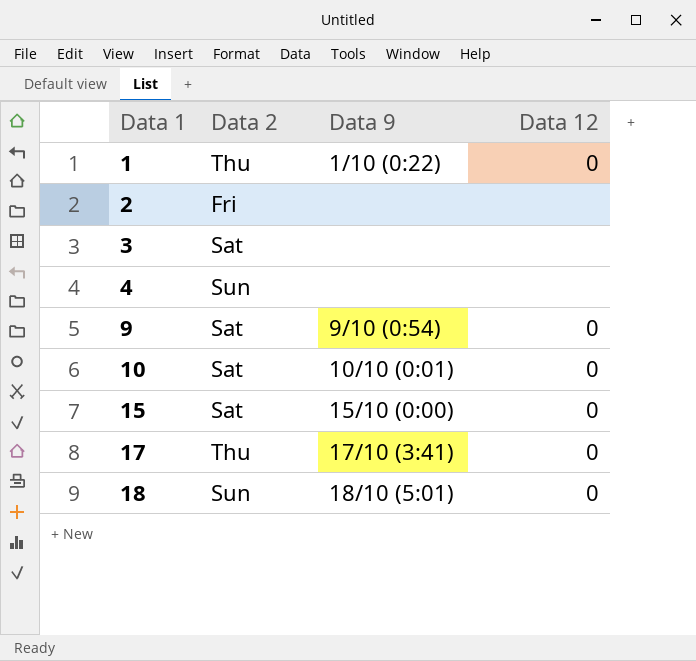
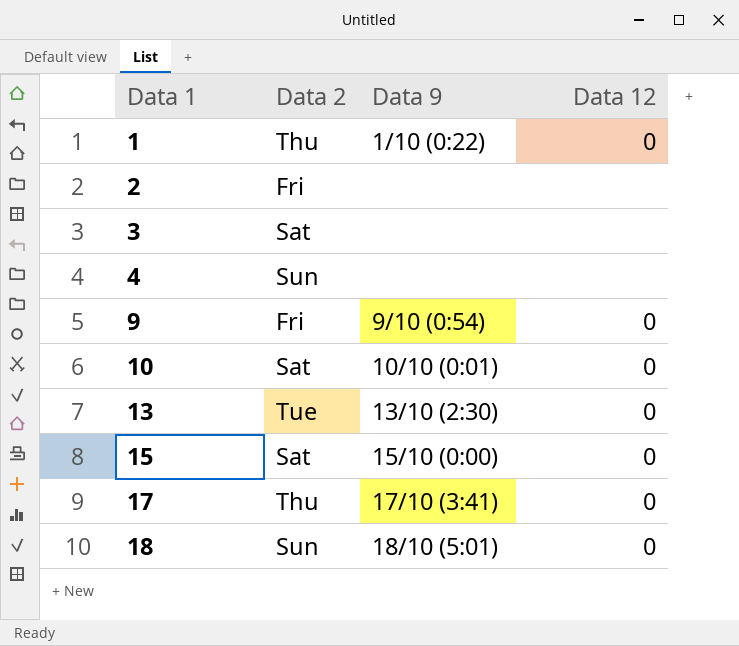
9 | Data 2: Sat -> Fri
row 13: none -> Tue | 13/10 (2:30) | 0

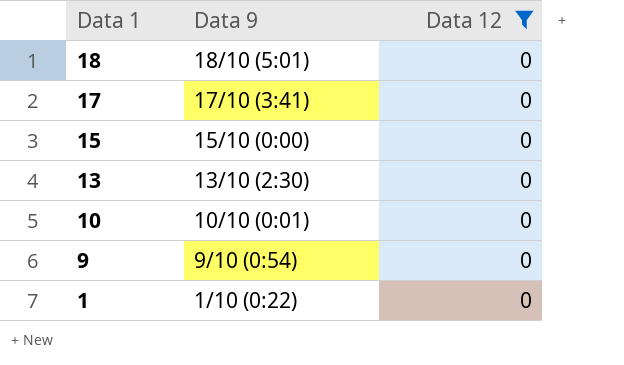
filter: none -> Data 12 = 0
row order: Data 1 ascending -> Data 1 descending
column Data 2 | position: 2 -> none

